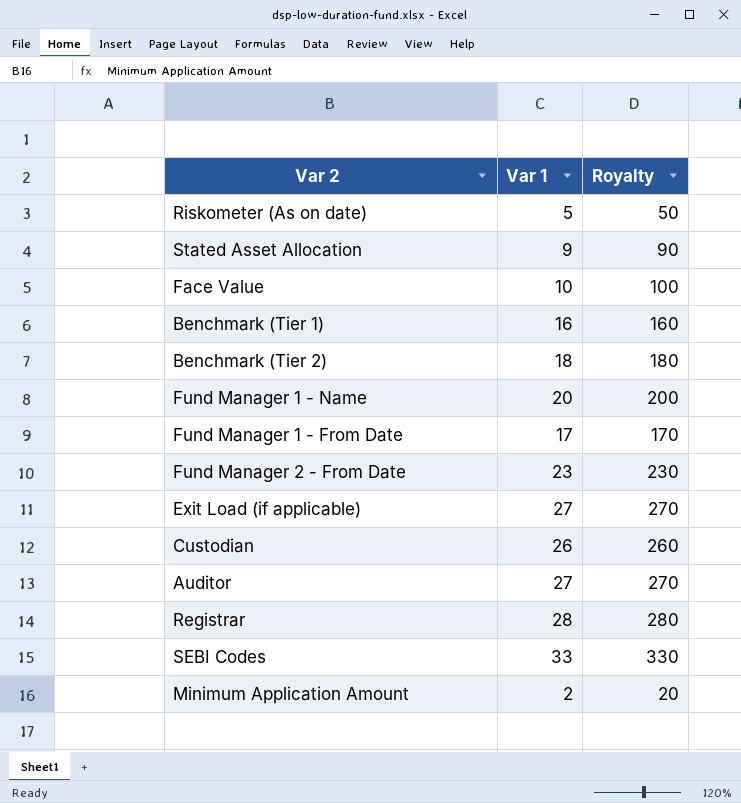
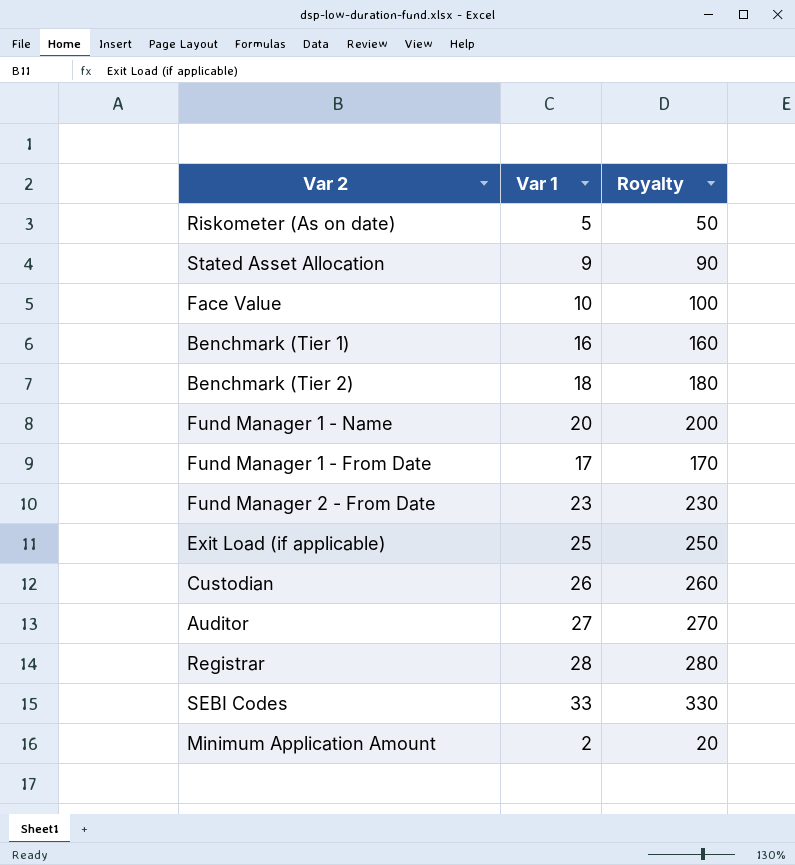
Exit Load (if applicable) | Var 1: 27 -> 25
Exit Load (if applicable) | Royalty: 270 -> 250

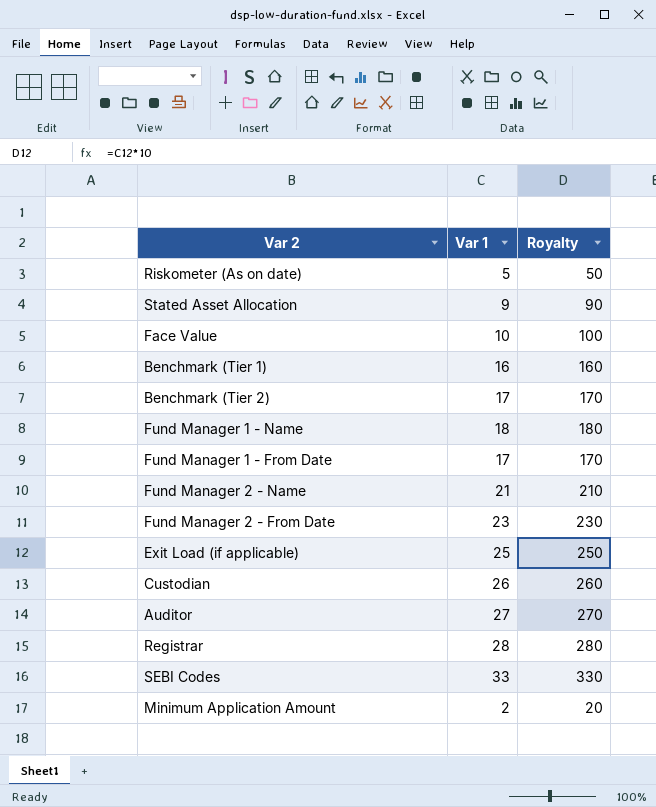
Benchmark (Tier 2) | Var 1: 18 -> 17
Benchmark (Tier 2) | Royalty: 180 -> 170
Fund Manager 1 - Name | Var 1: 20 -> 18
Fund Manager 1 - Name | Royalty: 200 -> 180
row Fund Manager 2 - Name: none -> 21 | 210

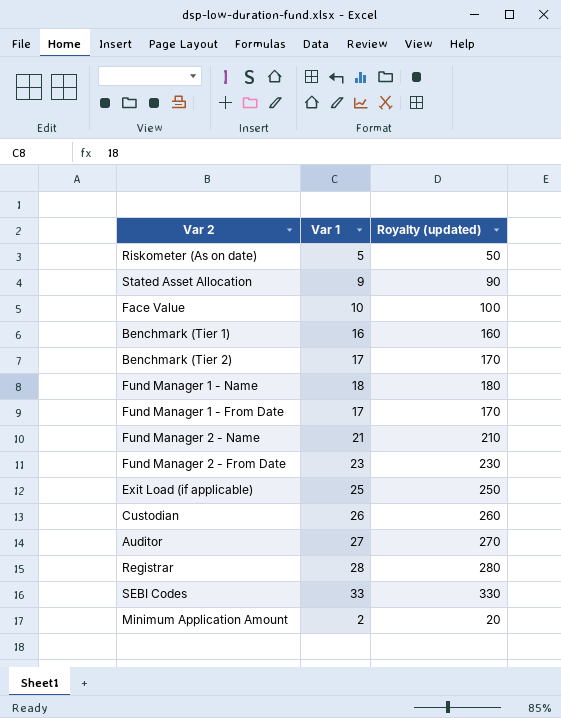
column name: Royalty -> Royalty (updated)

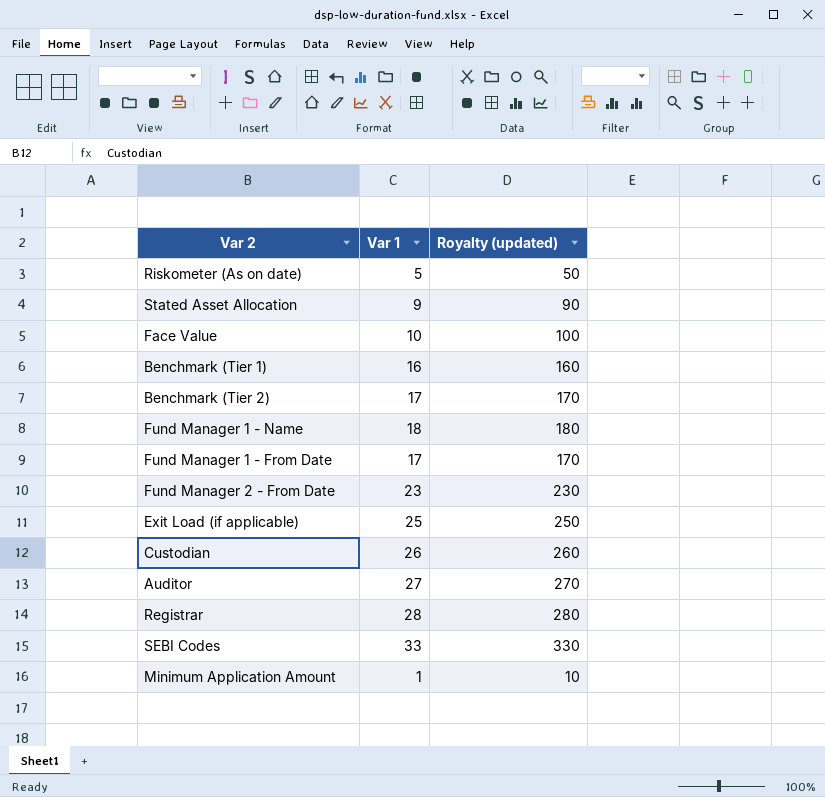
row Fund Manager 2 - Name: 21 | 210 -> none
Minimum Application Amount | Var 1: 2 -> 1
Minimum Application Amount | Royalty (updated): 20 -> 10

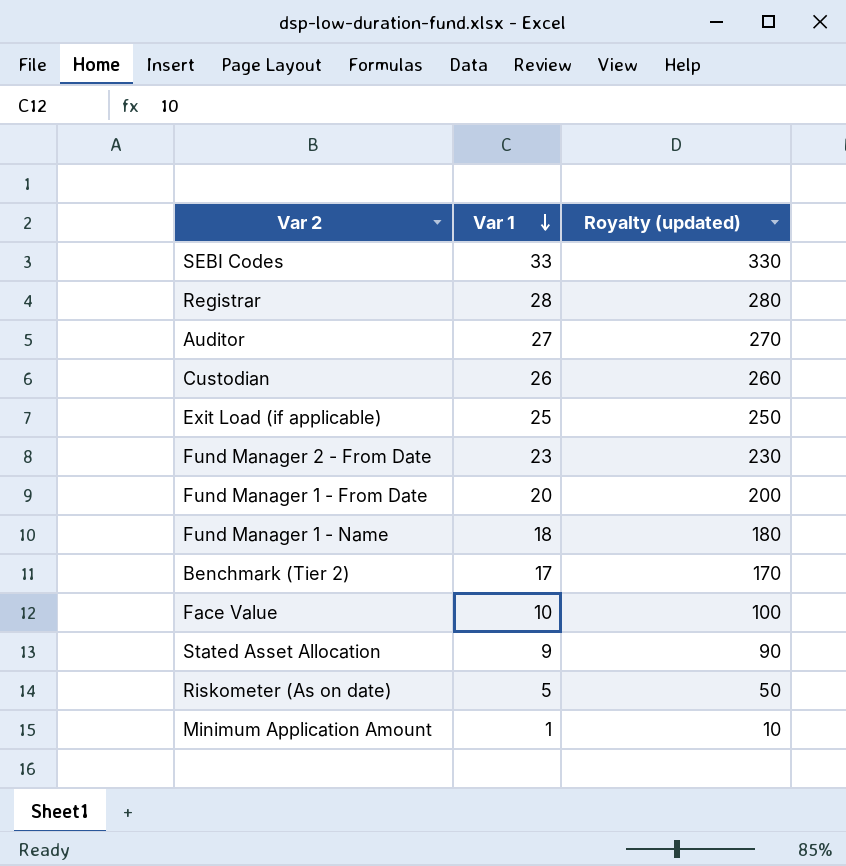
row order: none -> Var 1 descending
row Benchmark (Tier 1): 16 | 160 -> none
Fund Manager 1 - From Date | Var 1: 17 -> 20
Fund Manager 1 - From Date | Royalty (updated): 170 -> 200

